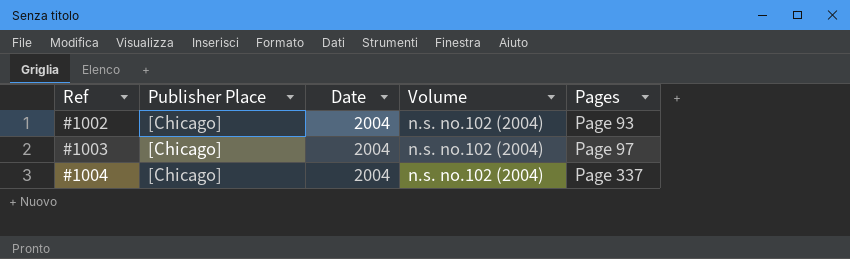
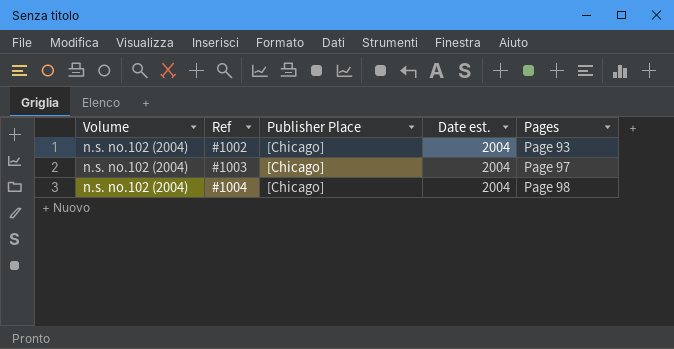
column Volume | position: 4 -> 1
column name: Date -> Date est.
#1004 | Pages: Page 337 -> Page 98

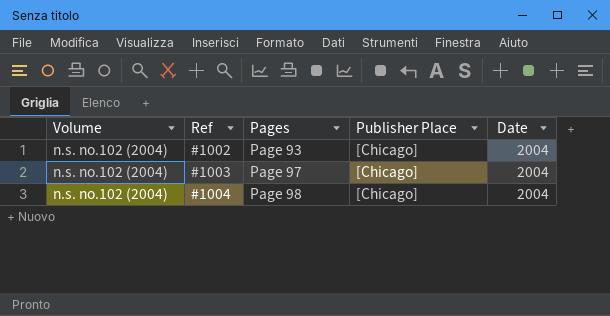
column Pages | position: 5 -> 3
column name: Date est. -> Date

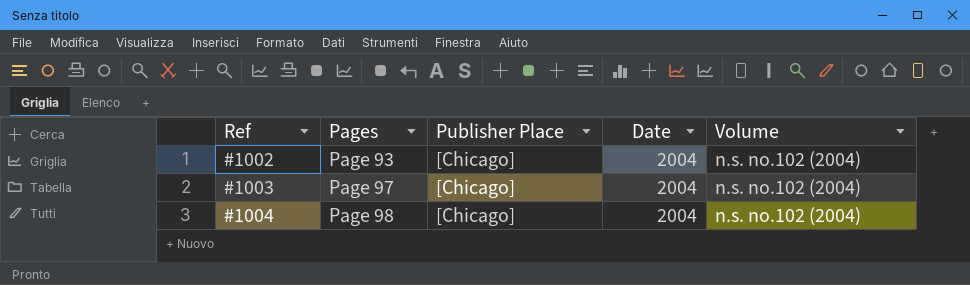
column Volume | position: 1 -> 5

